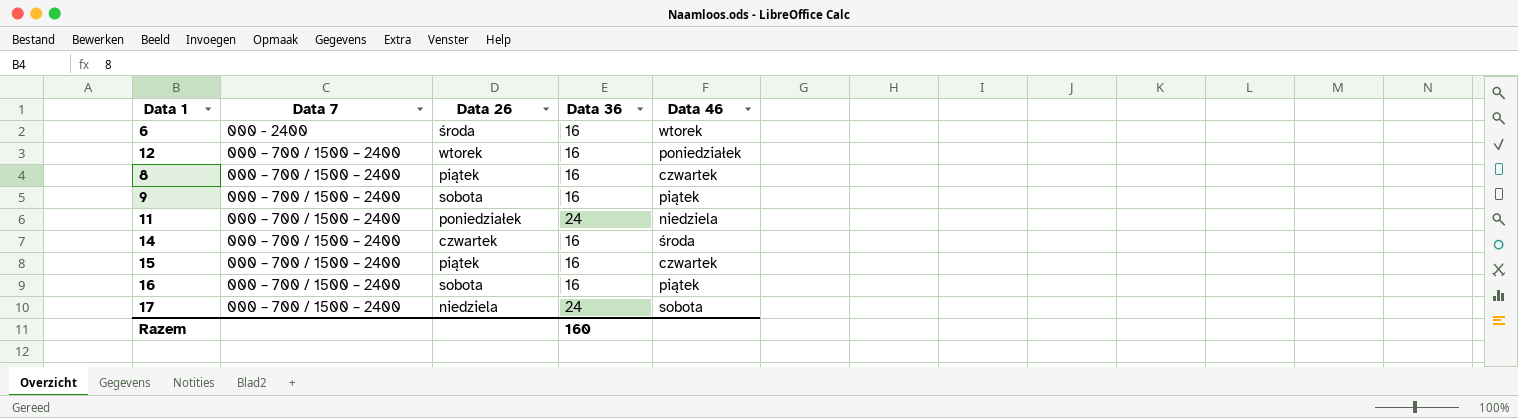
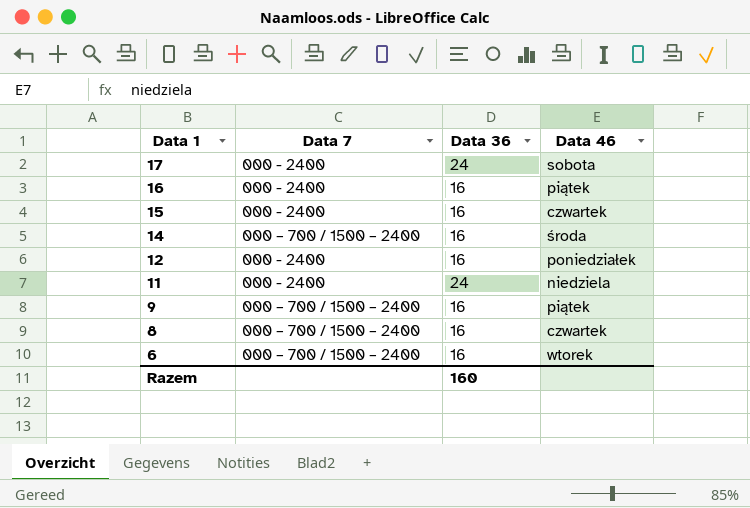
row order: Data 7 ascending -> Data 1 descending
column Data 26 | position: 3 -> none
17 | Data 7: 000 – 700 / 1500 – 2400 -> 000 - 2400
16 | Data 7: 000 – 700 / 1500 – 2400 -> 000 - 2400
15 | Data 7: 000 – 700 / 1500 – 2400 -> 000 - 2400
12 | Data 7: 000 – 700 / 1500 – 2400 -> 000 - 2400
11 | Data 7: 000 – 700 / 1500 – 2400 -> 000 - 2400
6 | Data 7: 000 - 2400 -> 000 – 700 / 1500 – 2400

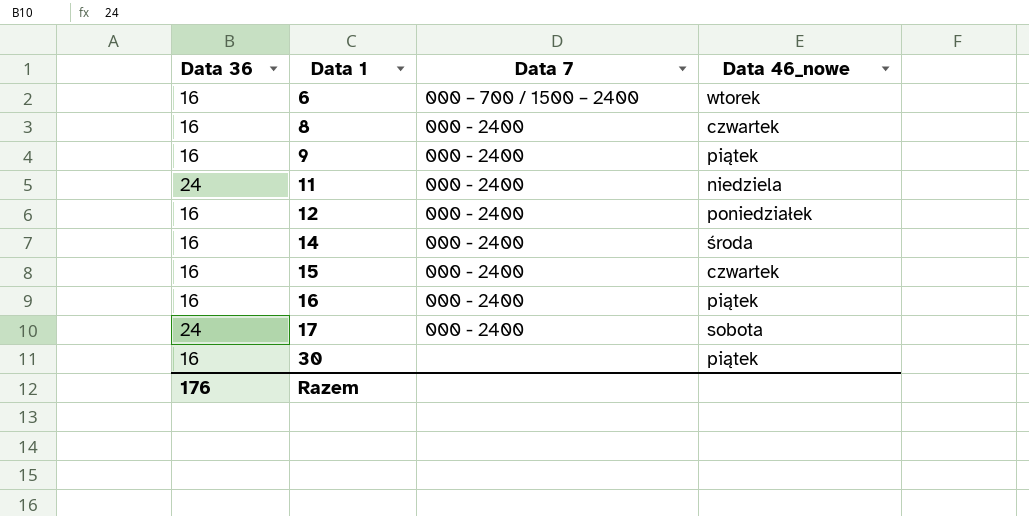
row order: Data 1 descending -> Data 1 ascending
column Data 36 | position: 3 -> 1
column name: Data 46 -> Data 46_nowe
8 | Data 7: 000 – 700 / 1500 – 2400 -> 000 - 2400
9 | Data 7: 000 – 700 / 1500 – 2400 -> 000 - 2400
14 | Data 7: 000 – 700 / 1500 – 2400 -> 000 - 2400
row 30: none -> 16 | none | piątek
Razem | Data 36: 160 -> 176

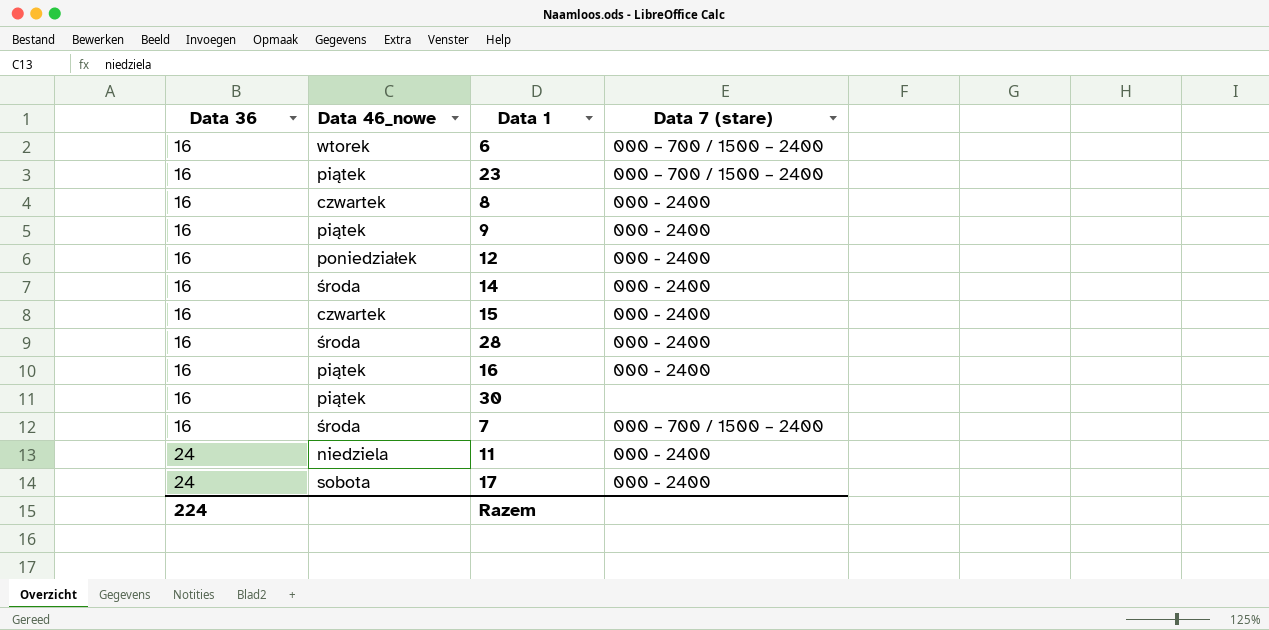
row order: Data 1 ascending -> Data 36 ascending
column Data 46_nowe | position: 4 -> 2
column name: Data 7 -> Data 7 (stare)
row 23: none -> 16 | piątek | 000 – 700 / 1500 – 2400
row 28: none -> 16 | środa | 000 - 2400
row 7: none -> 16 | środa | 000 – 700 / 1500 – 2400
Razem | Data 36: 176 -> 224

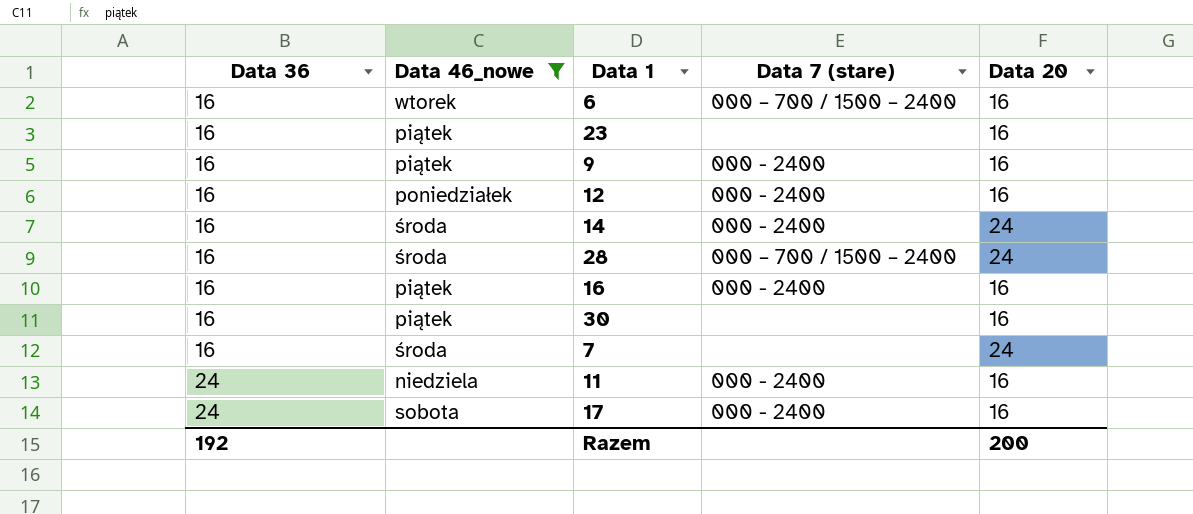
filter: none -> Data 46_nowe != czwartek
column Data 20 | position: none -> 5
23 | Data 7 (stare): 000 – 700 / 1500 – 2400 -> none
28 | Data 7 (stare): 000 - 2400 -> 000 – 700 / 1500 – 2400
7 | Data 7 (stare): 000 – 700 / 1500 – 2400 -> none
Razem | Data 36: 224 -> 192

